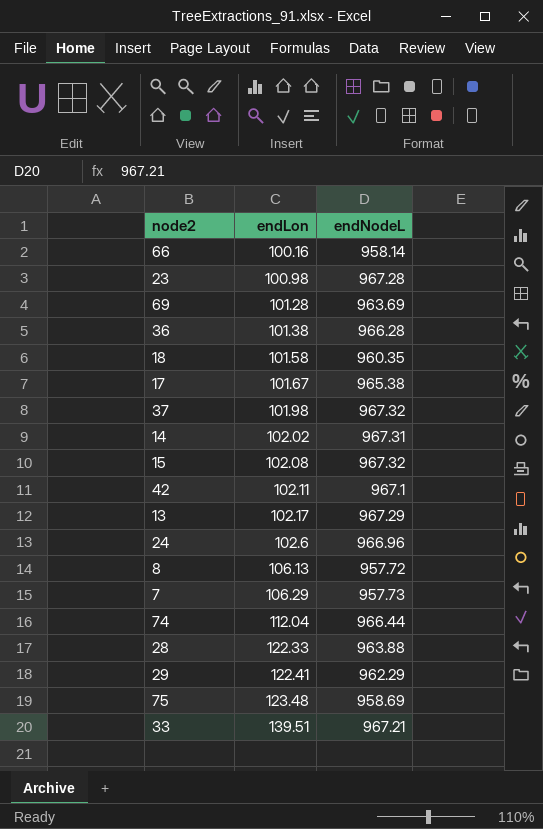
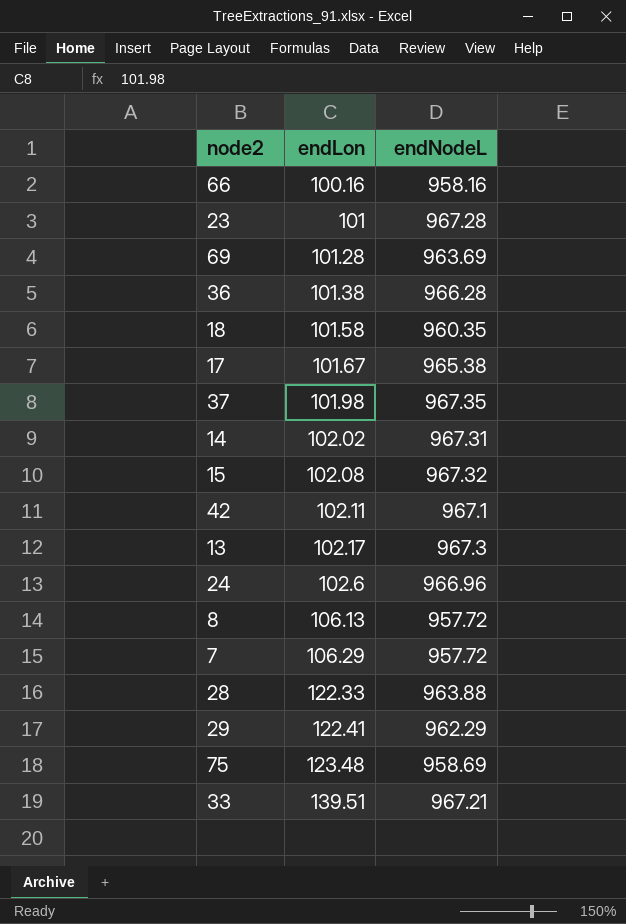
row 74: 112.04 | 966.44 -> none
66 | endNodeL: 958.14 -> 958.16
23 | endLon: 100.98 -> 101
37 | endNodeL: 967.32 -> 967.35
13 | endNodeL: 967.29 -> 967.3
7 | endNodeL: 957.73 -> 957.72

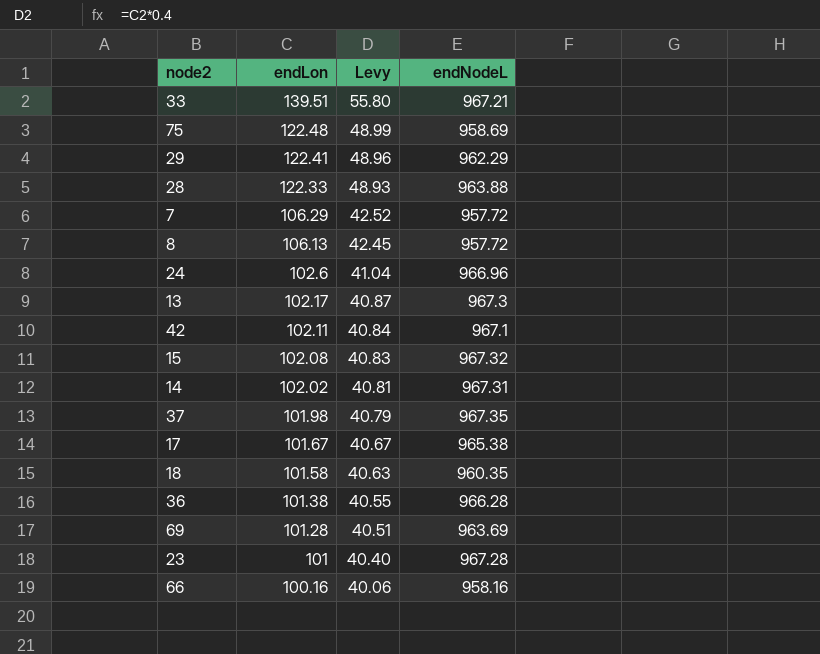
row order: endLon ascending -> endLon descending
column Levy | formula: none -> [endLon] * 0.4
75 | endLon: 123.48 -> 122.48

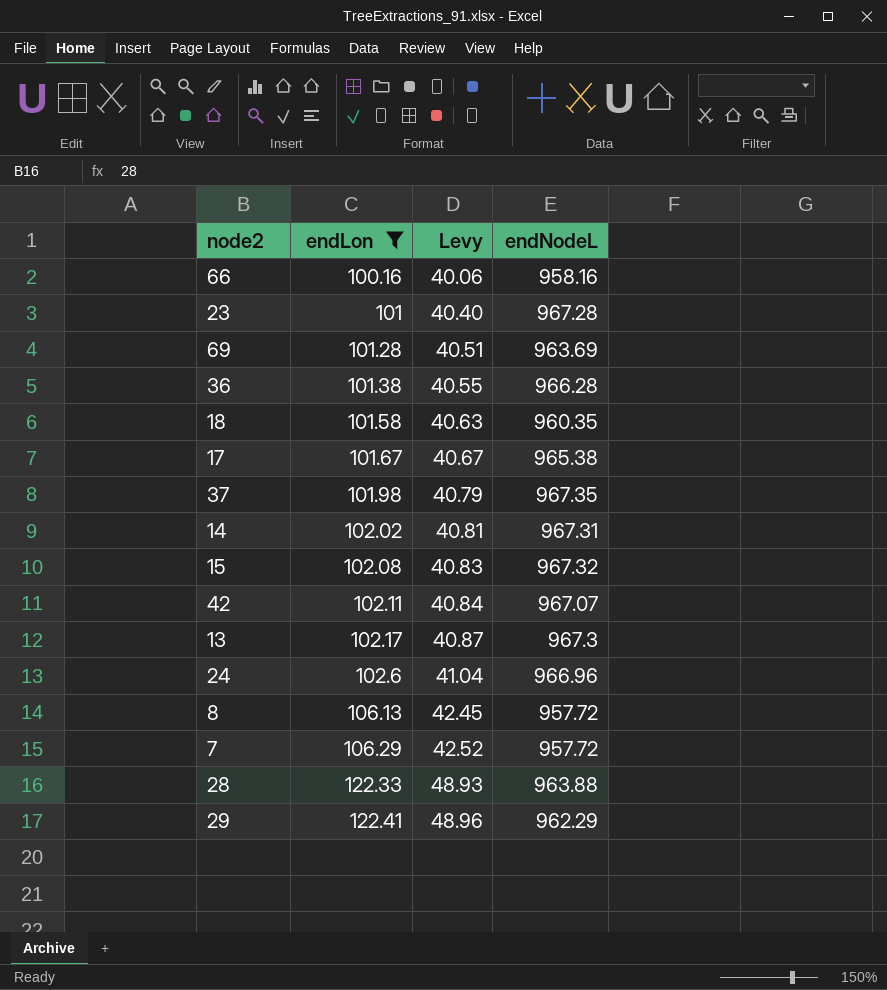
filter: none -> endLon <= 122.41
row order: endLon descending -> endLon ascending
42 | endNodeL: 967.1 -> 967.07

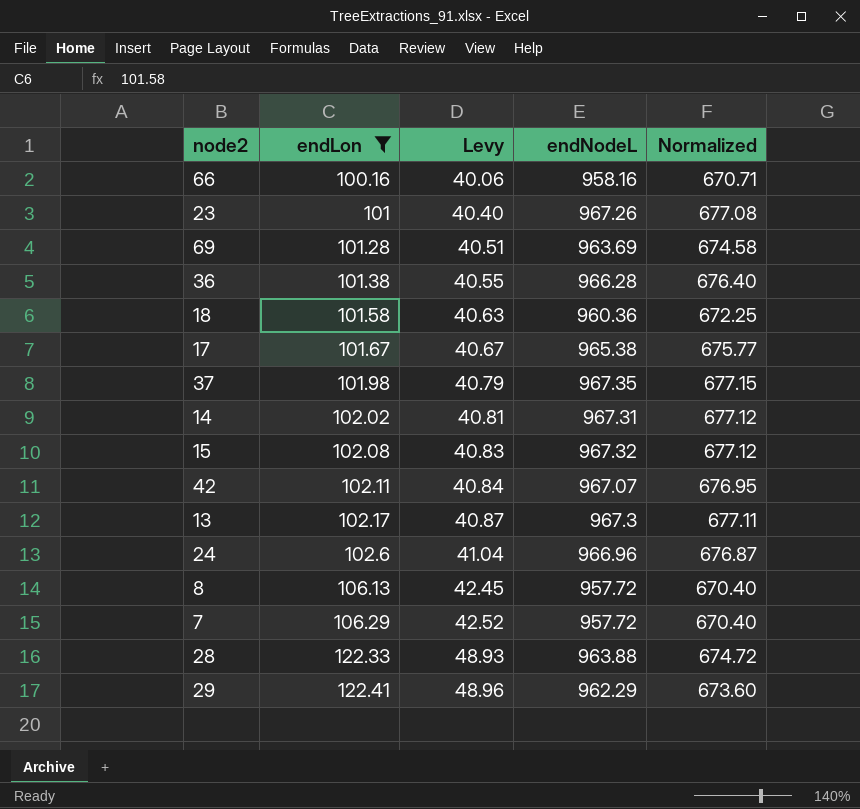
column Normalized | formula: none -> [endNodeL] * 0.7
23 | endNodeL: 967.28 -> 967.26
18 | endNodeL: 960.35 -> 960.36

